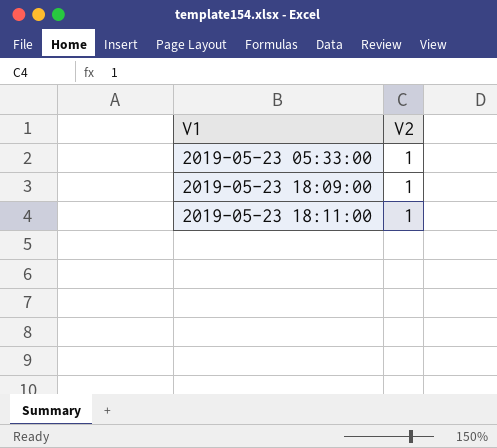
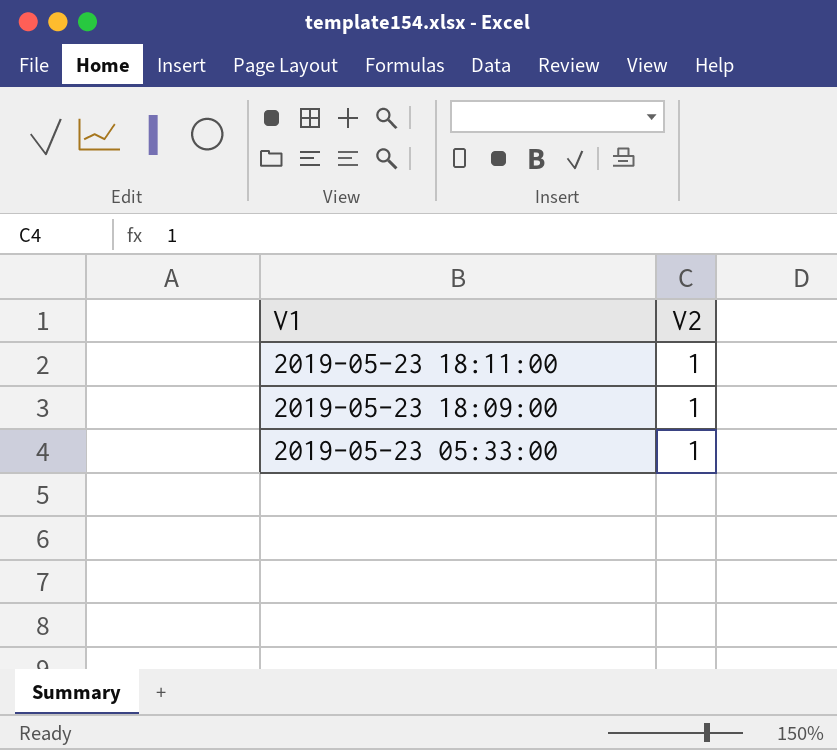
row order: V1 ascending -> V1 descending

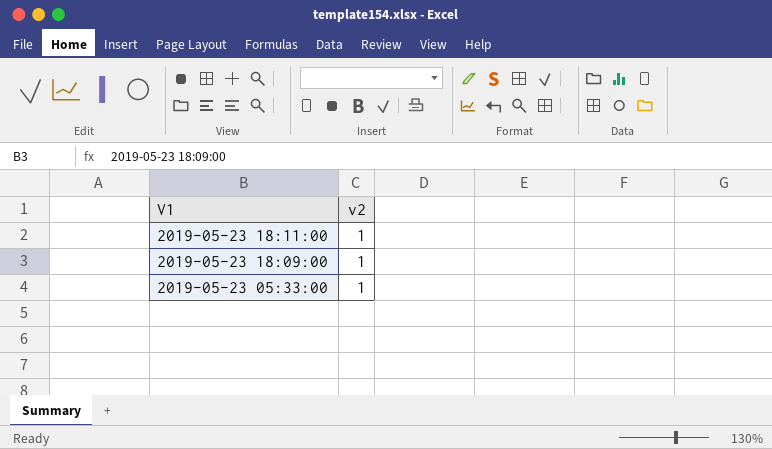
column name: V2 -> v2

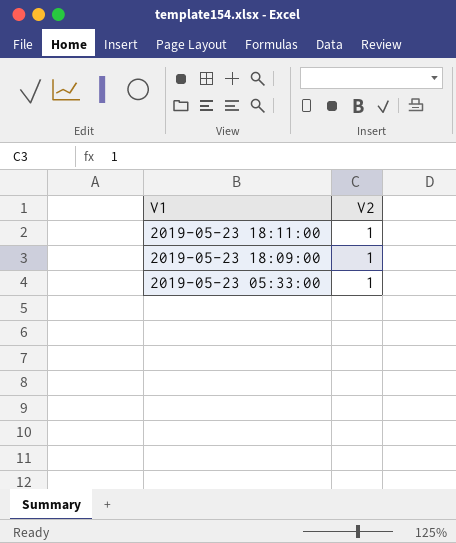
column name: v2 -> V2

